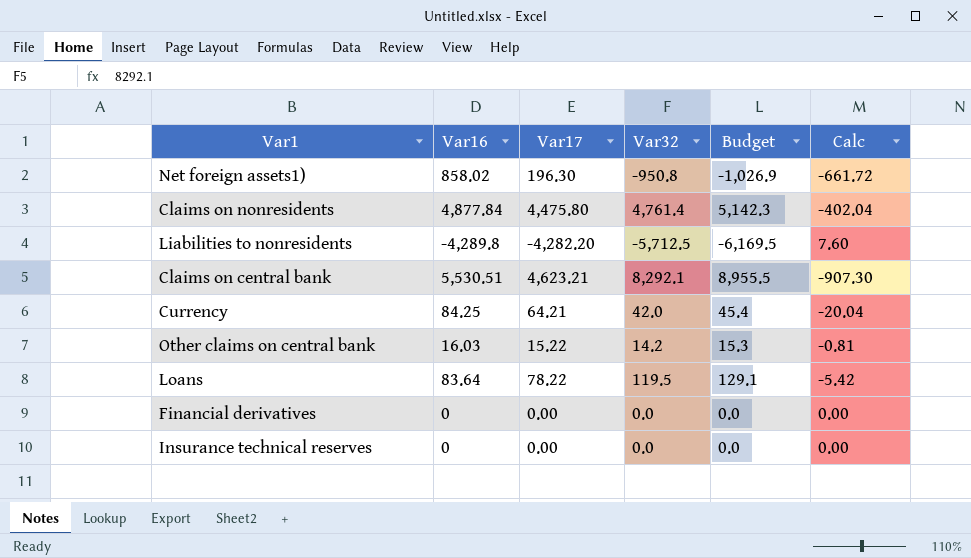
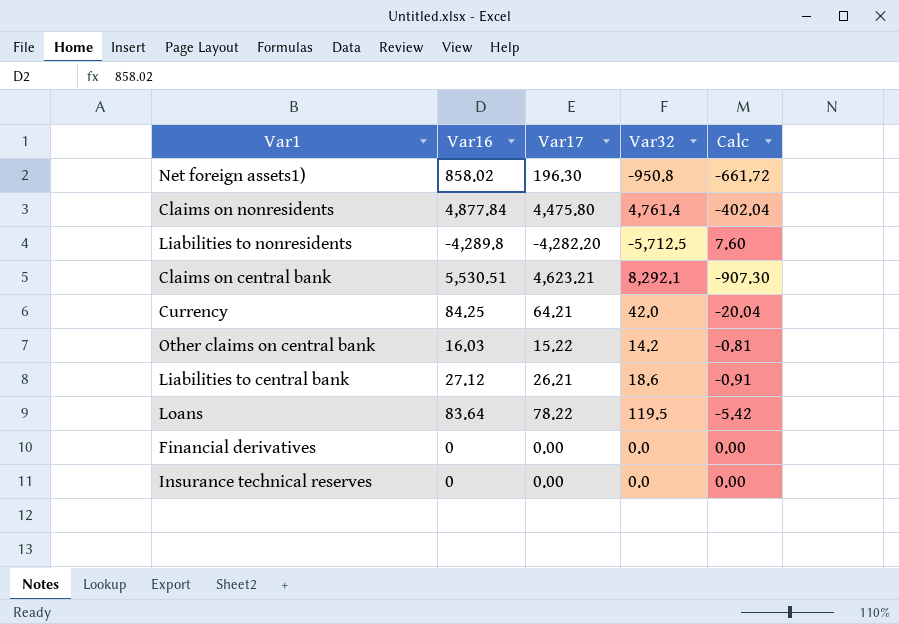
column Budget | formula: [Var32] * 1.08 -> none
row Liabilities to central bank: none -> 27.12 | 26.21 | 18.6 | -0.91

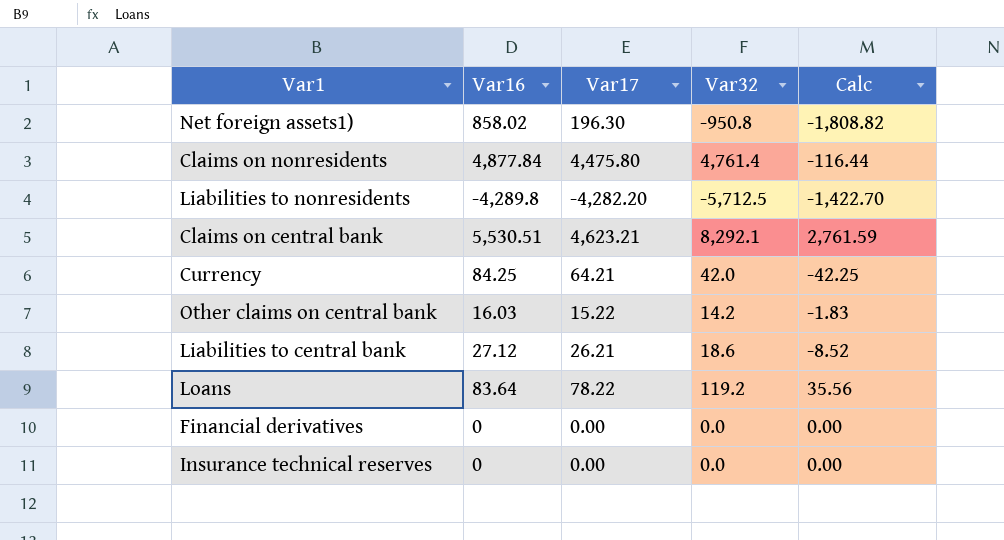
column Calc | formula: [Var17] - [Var16] -> [Var32] - [Var16]
Loans | Var32: 119.5 -> 119.2

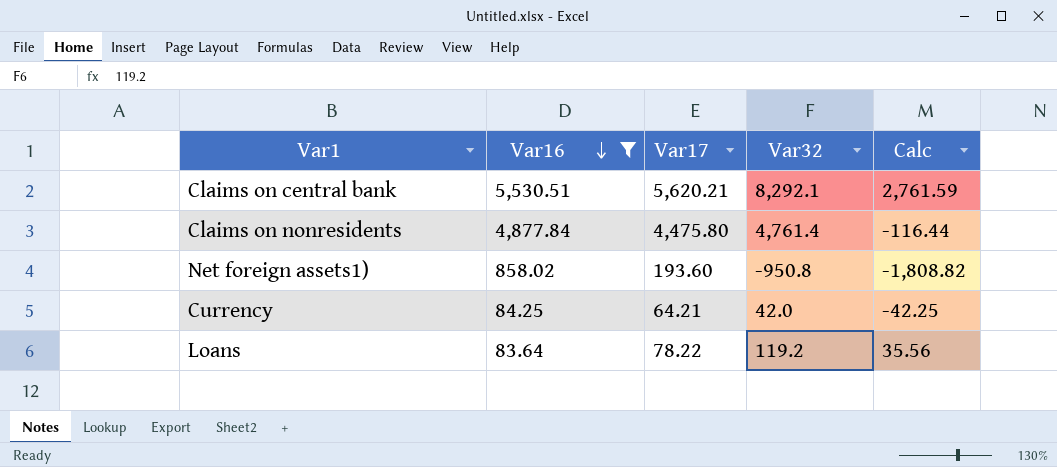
filter: none -> Var16 >= 83.64
row order: none -> Var16 descending
Claims on central bank | Var17: 4,623.21 -> 5,620.21
Net foreign assets1) | Var17: 196.30 -> 193.60

